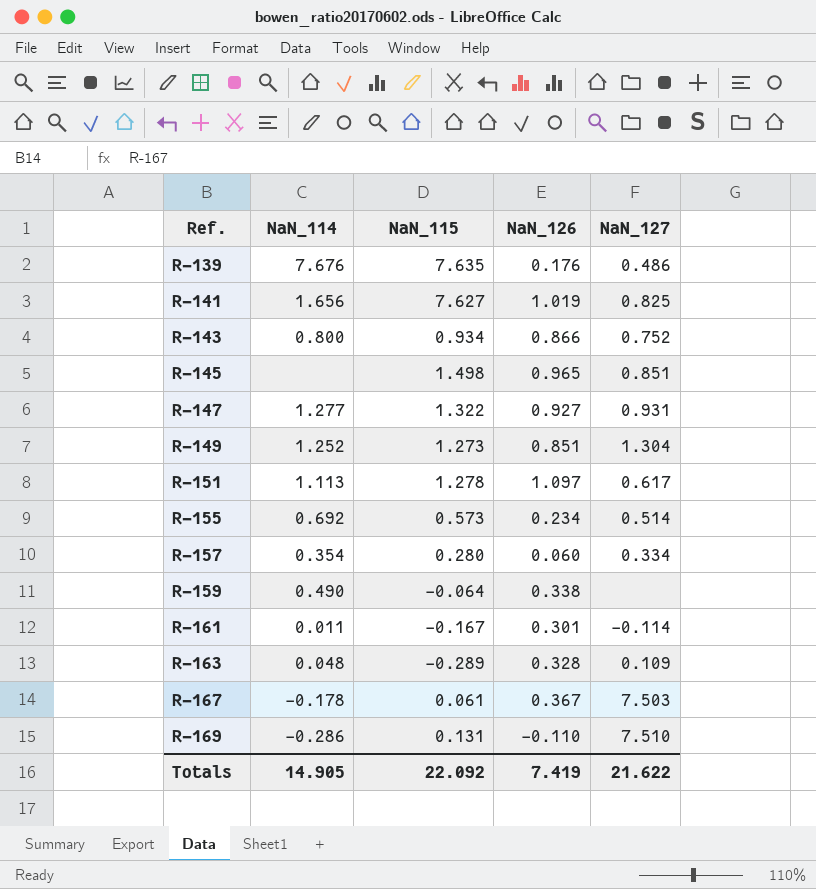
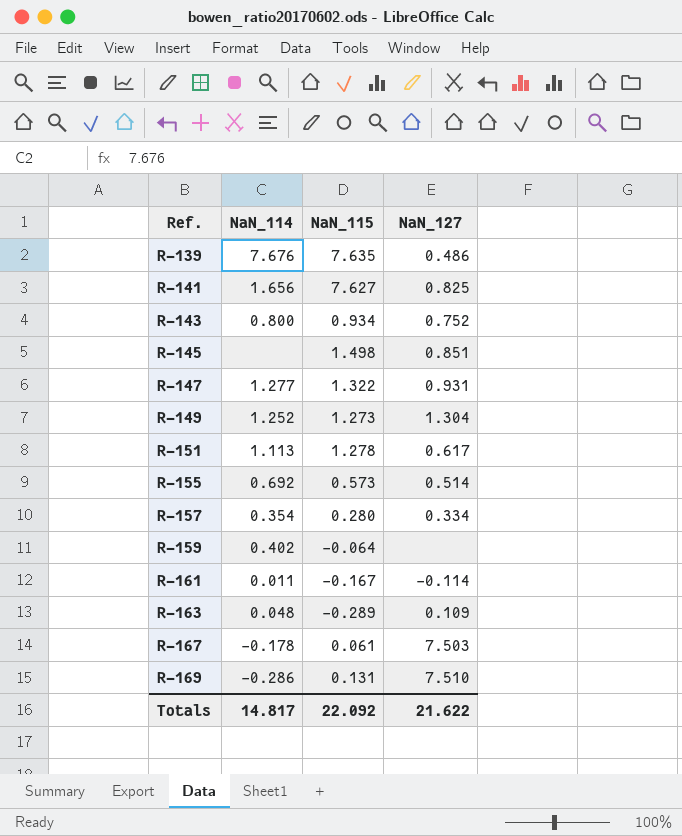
column NaN_126 | position: 4 -> none
R-159 | NaN_114: 0.490 -> 0.402
Totals | NaN_114: 14.905 -> 14.817

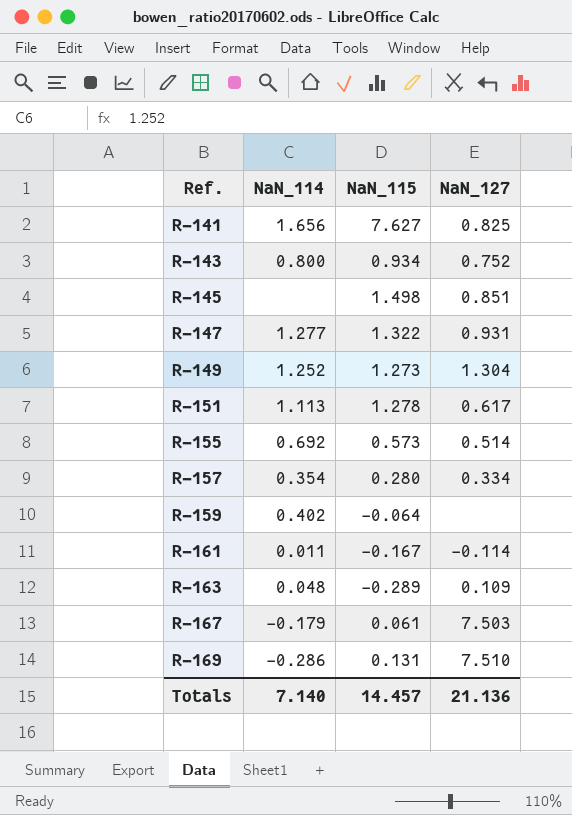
row R-139: 7.676 | 7.635 | 0.486 -> none
R-167 | NaN_114: -0.178 -> -0.179
Totals | NaN_114: 14.817 -> 7.140
Totals | NaN_115: 22.092 -> 14.457
Totals | NaN_127: 21.622 -> 21.136

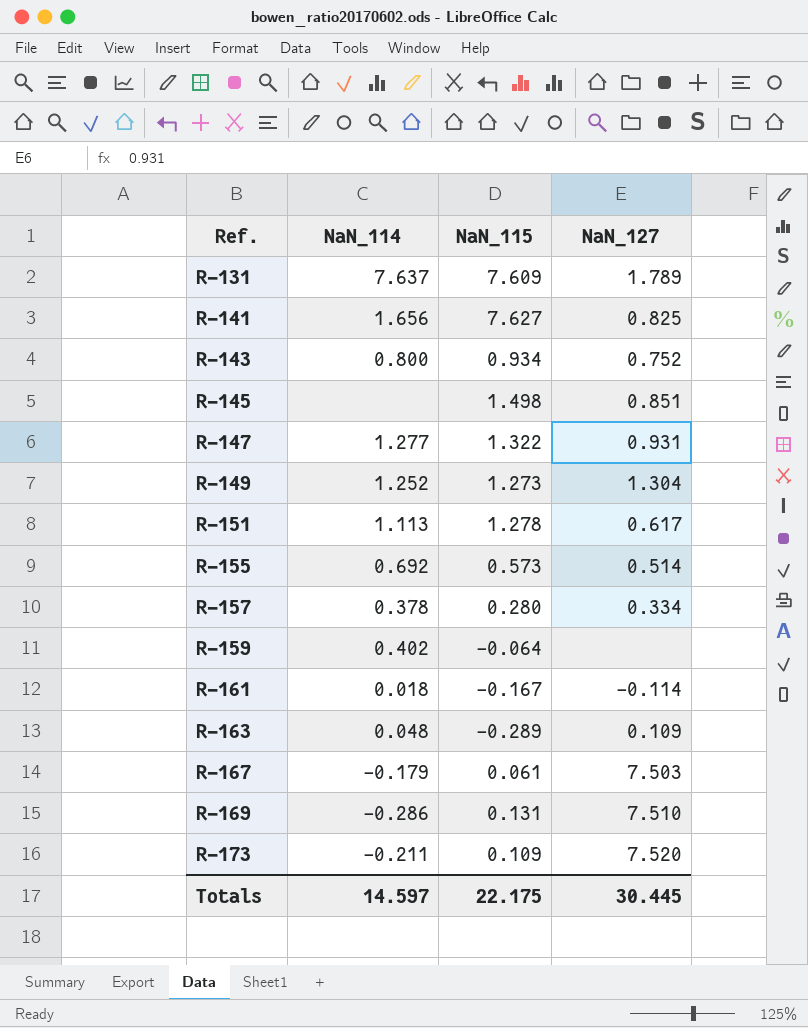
row R-131: none -> 7.637 | 7.609 | 1.789
R-157 | NaN_114: 0.354 -> 0.378
R-161 | NaN_114: 0.011 -> 0.018
row R-173: none -> -0.211 | 0.109 | 7.520
Totals | NaN_114: 7.140 -> 14.597
Totals | NaN_115: 14.457 -> 22.175
Totals | NaN_127: 21.136 -> 30.445

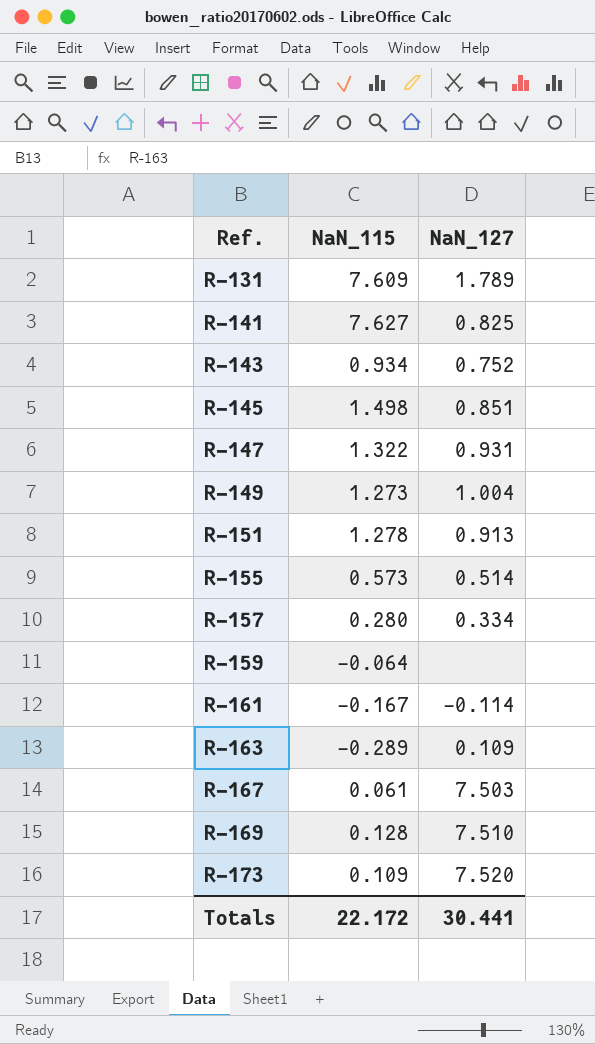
column NaN_114 | position: 2 -> none
R-149 | NaN_127: 1.304 -> 1.004
R-151 | NaN_127: 0.617 -> 0.913
R-169 | NaN_115: 0.131 -> 0.128
Totals | NaN_115: 22.175 -> 22.172
Totals | NaN_127: 30.445 -> 30.441

